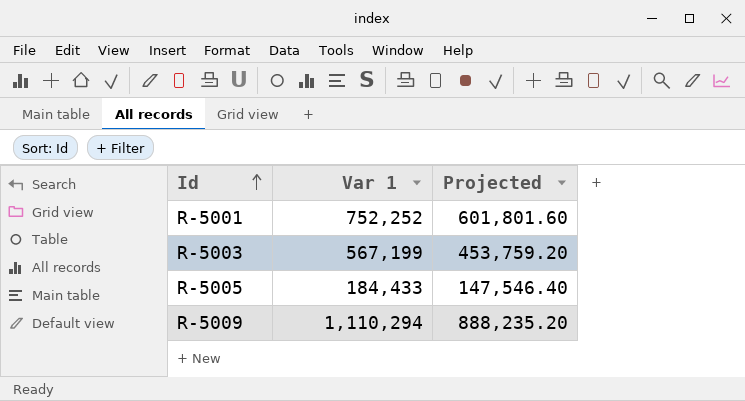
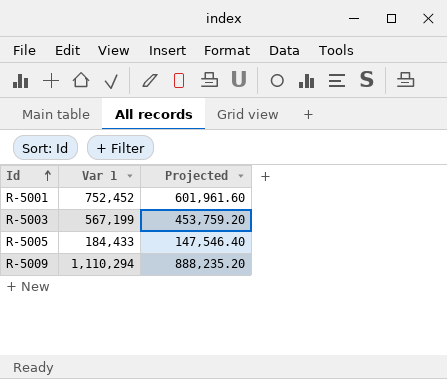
R-5001 | Var 1: 752,252 -> 752,452
R-5001 | Projected: 601,801.60 -> 601,961.60

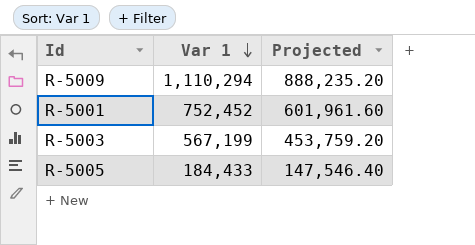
row order: Id ascending -> Var 1 descending

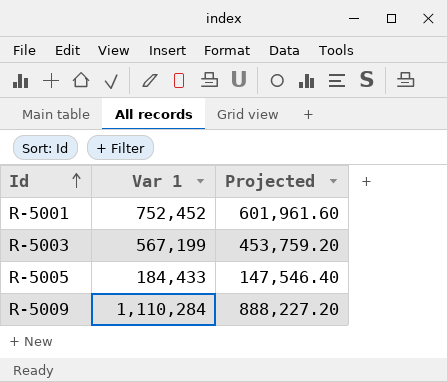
row order: Var 1 descending -> Id ascending
R-5009 | Var 1: 1,110,294 -> 1,110,284
R-5009 | Projected: 888,235.20 -> 888,227.20

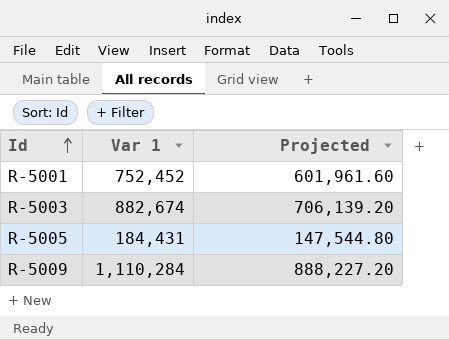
R-5003 | Var 1: 567,199 -> 882,674
R-5003 | Projected: 453,759.20 -> 706,139.20
R-5005 | Var 1: 184,433 -> 184,431
R-5005 | Projected: 147,546.40 -> 147,544.80

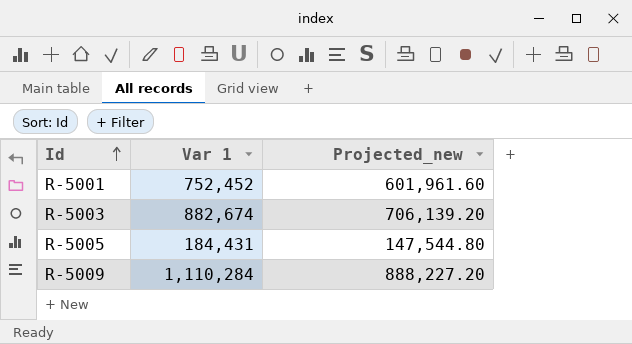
column name: Projected -> Projected_new

